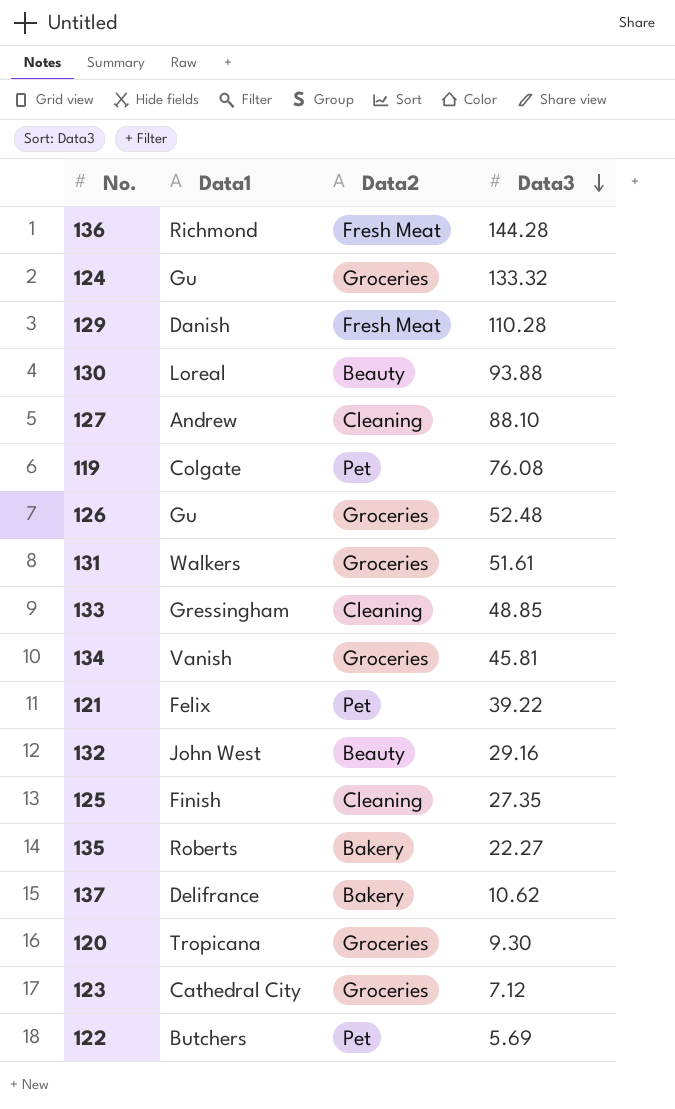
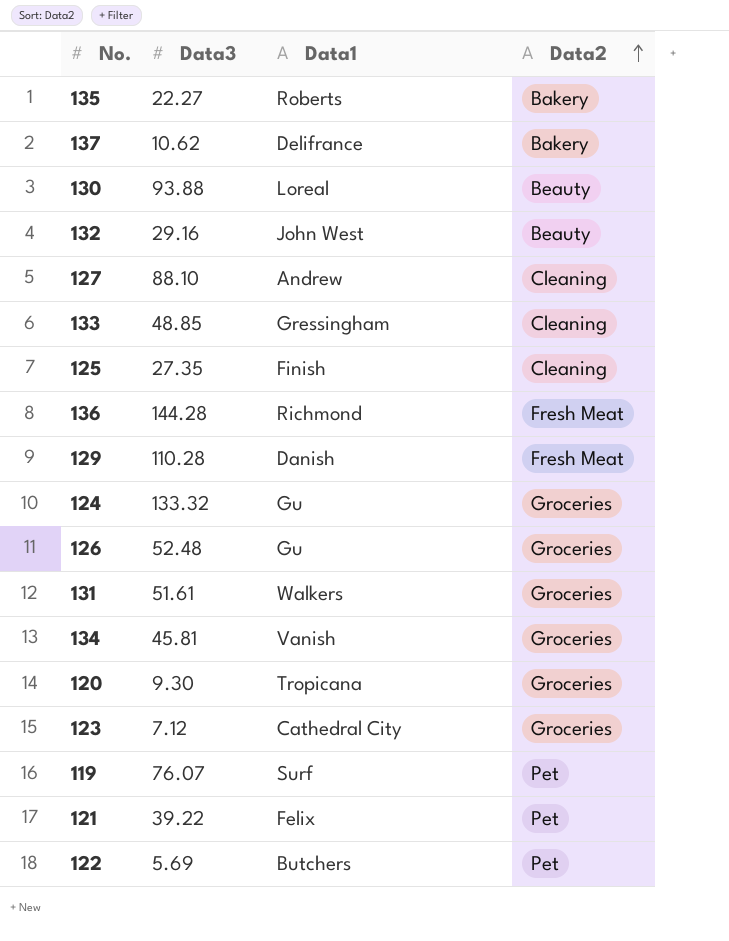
row order: Data3 descending -> Data2 ascending
column Data3 | position: 4 -> 2
119 | Data3: 76.08 -> 76.07
119 | Data1: Colgate -> Surf

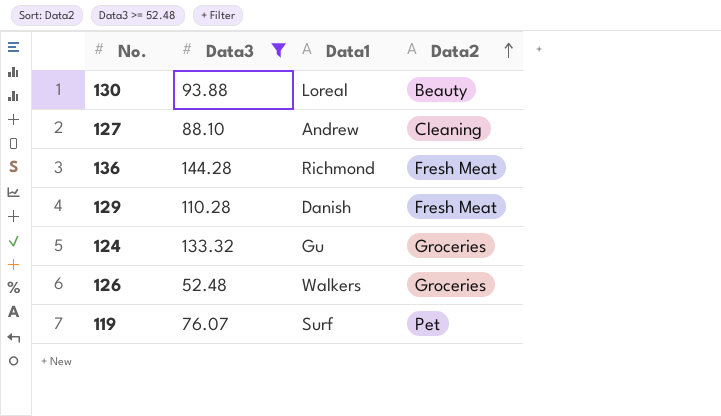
filter: none -> Data3 >= 52.48
126 | Data1: Gu -> Walkers

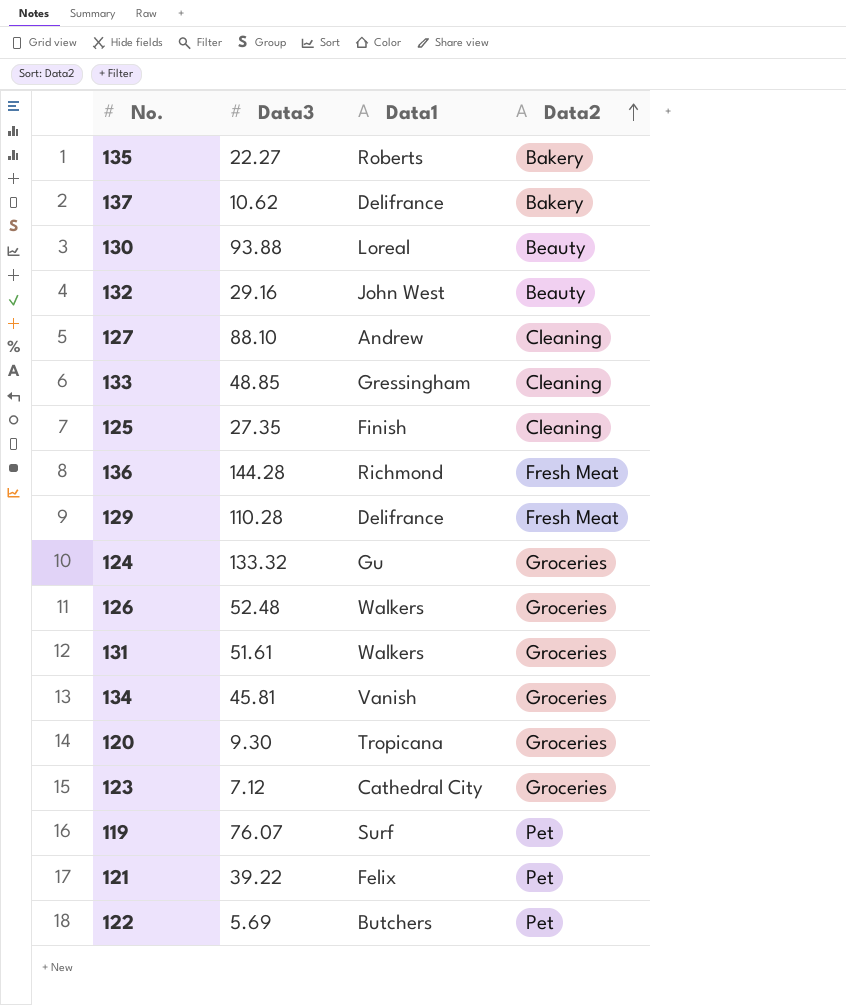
filter: Data3 >= 52.48 -> none
129 | Data1: Danish -> Delifrance

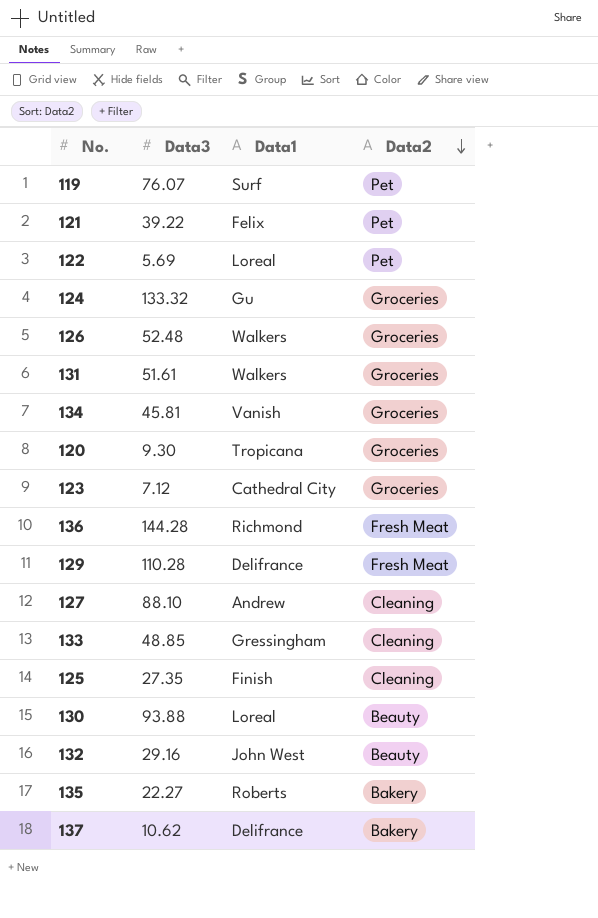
row order: Data2 ascending -> Data2 descending
122 | Data1: Butchers -> Loreal

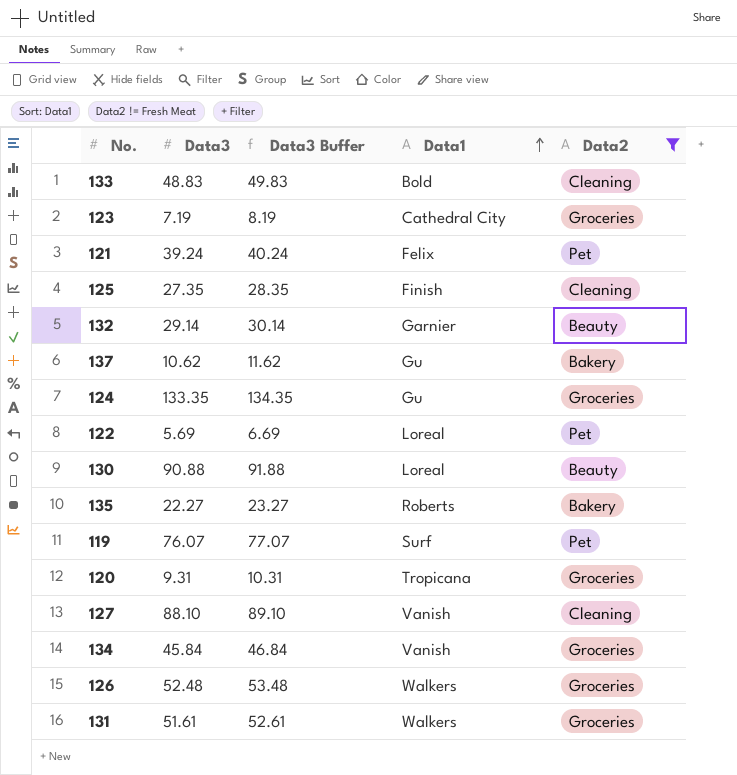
filter: none -> Data2 != Fresh Meat
row order: Data2 descending -> Data1 ascending
column Data3 Buffer | formula: none -> [Data3] + 1
133 | Data3: 48.85 -> 48.83
133 | Data1: Gressingham -> Bold
123 | Data3: 7.12 -> 7.19
121 | Data3: 39.22 -> 39.24
132 | Data3: 29.16 -> 29.14
132 | Data1: John West -> Garnier
137 | Data1: Delifrance -> Gu
124 | Data3: 133.32 -> 133.35
130 | Data3: 93.88 -> 90.88
120 | Data3: 9.30 -> 9.31
127 | Data1: Andrew -> Vanish
134 | Data3: 45.81 -> 45.84

